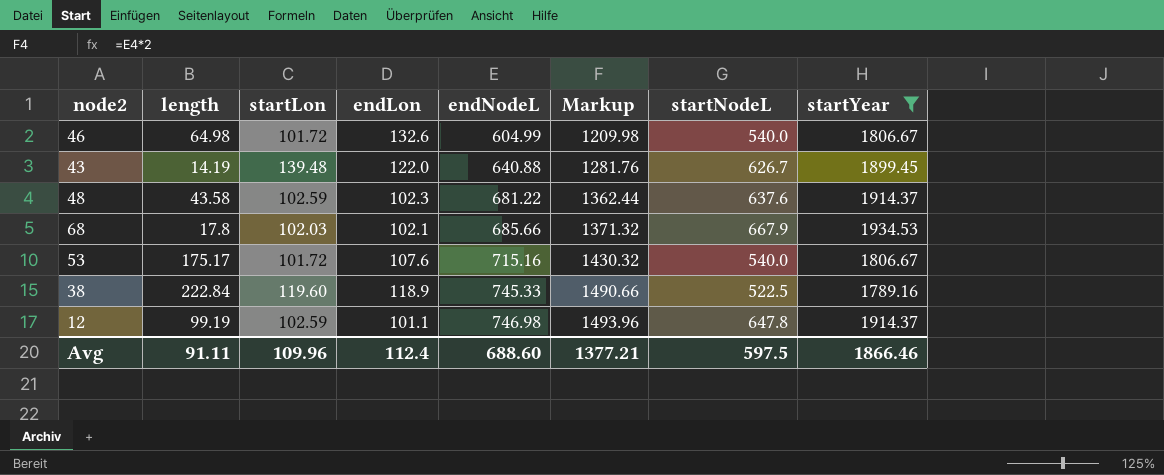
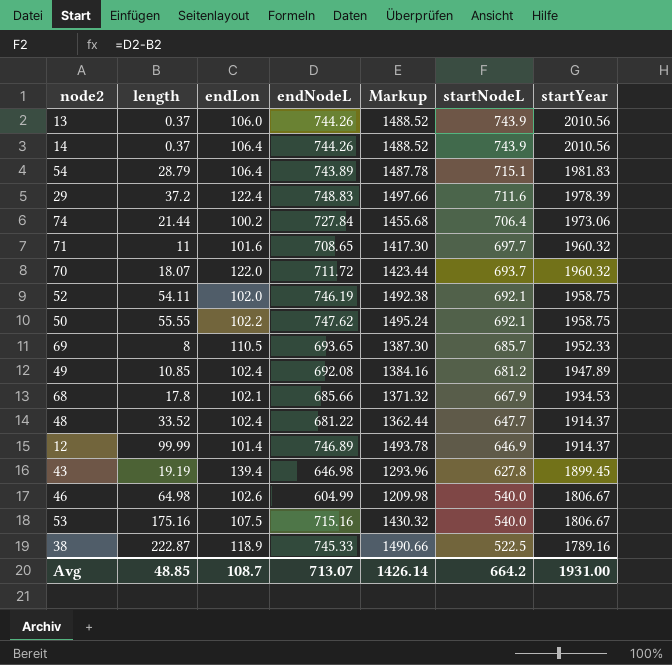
filter: startYear <= 1934.53 -> none
row order: endNodeL ascending -> startNodeL descending
column startLon | position: 3 -> none
48 | length: 43.58 -> 33.52
48 | endLon: 102.3 -> 102.4
48 | startNodeL: 637.6 -> 647.7
12 | length: 99.19 -> 99.99
12 | endLon: 101.1 -> 101.4
12 | endNodeL: 746.98 -> 746.89
12 | Markup: 1493.96 -> 1493.78
12 | startNodeL: 647.8 -> 646.9
43 | length: 14.19 -> 19.19
43 | endLon: 122.0 -> 139.4
43 | endNodeL: 640.88 -> 646.98
43 | Markup: 1281.76 -> 1293.96
43 | startNodeL: 626.7 -> 627.8
46 | endLon: 132.6 -> 102.6
53 | length: 175.17 -> 175.16
53 | endLon: 107.6 -> 107.5
38 | length: 222.84 -> 222.87
Avg | length: 91.11 -> 48.85
Avg | endLon: 112.4 -> 108.7
Avg | endNodeL: 688.60 -> 713.07
Avg | Markup: 1377.21 -> 1426.14
Avg | startNodeL: 597.5 -> 664.2
Avg | startYear: 1866.46 -> 1931.00

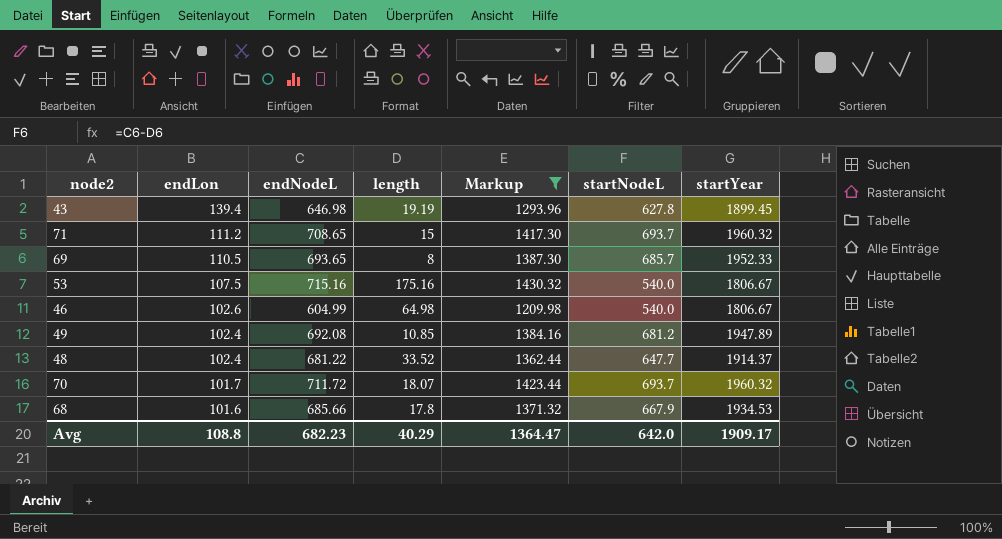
filter: none -> Markup <= 1430.32
row order: startNodeL descending -> endLon descending
column length | position: 2 -> 4
71 | endLon: 101.6 -> 111.2
71 | length: 11 -> 15
71 | startNodeL: 697.7 -> 693.7
70 | endLon: 122.0 -> 101.7
68 | endLon: 102.1 -> 101.6
Avg | endLon: 108.7 -> 108.8
Avg | endNodeL: 713.07 -> 682.23
Avg | length: 48.85 -> 40.29
Avg | Markup: 1426.14 -> 1364.47
Avg | startNodeL: 664.2 -> 642.0
Avg | startYear: 1931.00 -> 1909.17

